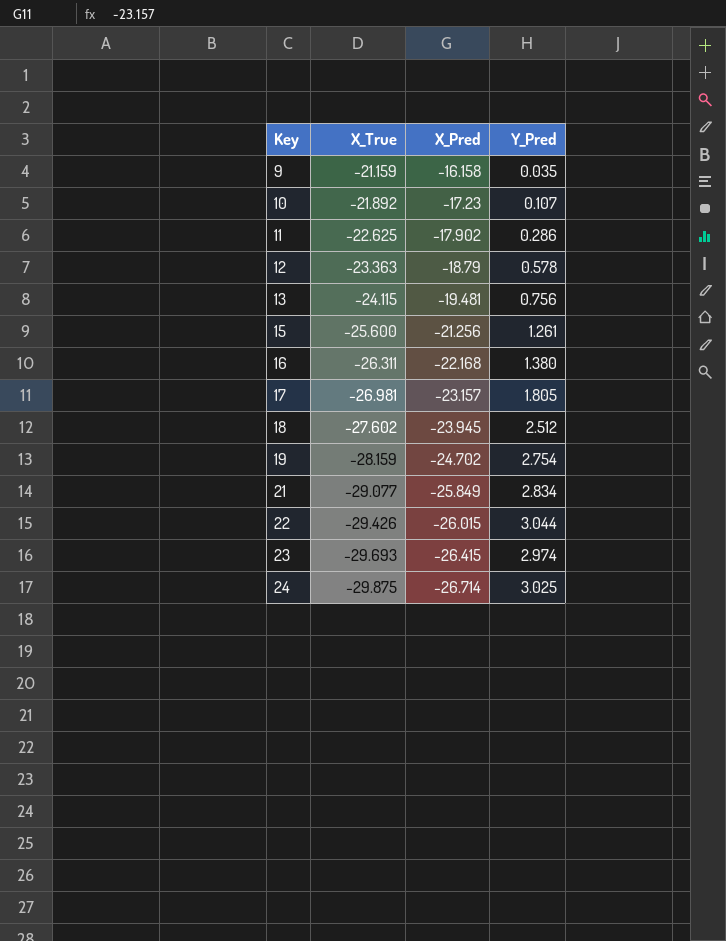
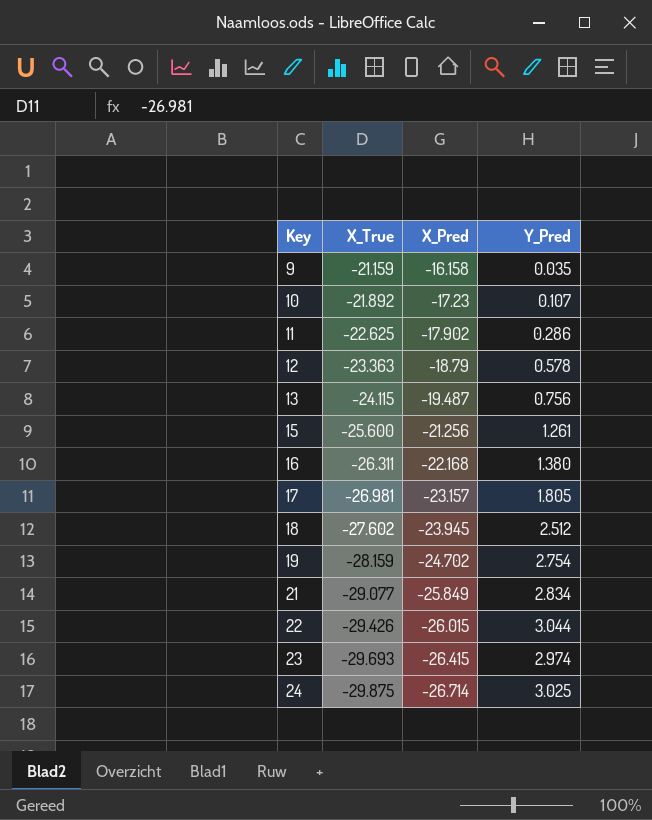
13 | X_Pred: -19.481 -> -19.487

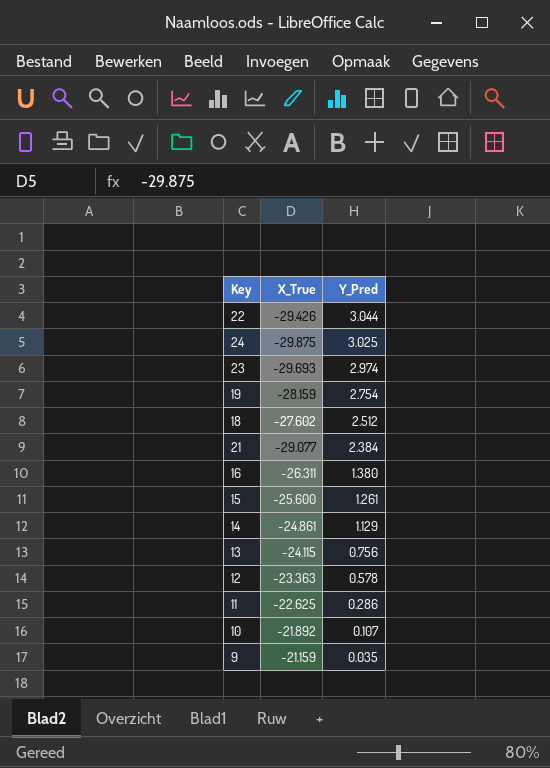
row order: Key ascending -> Y_Pred descending
column X_Pred | position: 3 -> none
row 17: -26.981 | -23.157 | 1.805 -> none
21 | Y_Pred: 2.834 -> 2.384
row 14: none -> -24.861 | 1.129

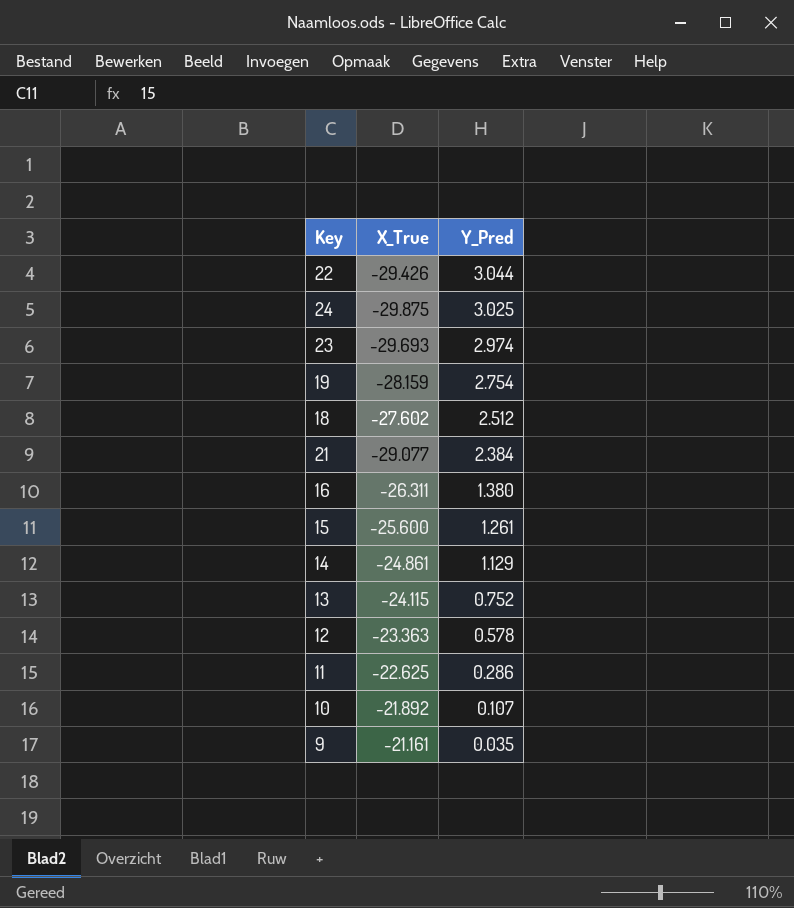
13 | Y_Pred: 0.756 -> 0.752
9 | X_True: -21.159 -> -21.161

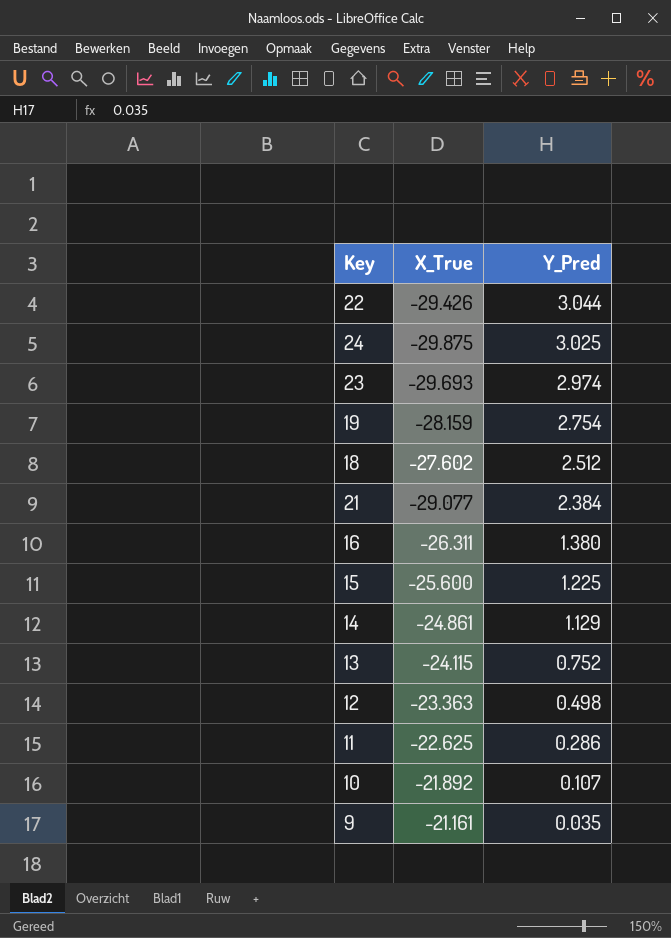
15 | Y_Pred: 1.261 -> 1.225
12 | Y_Pred: 0.578 -> 0.498

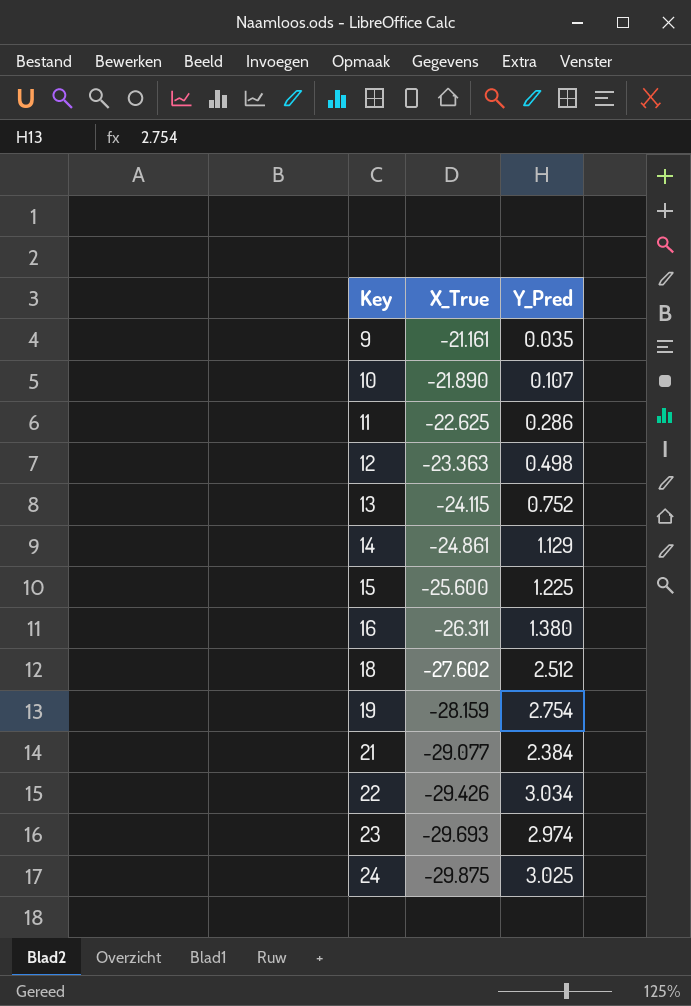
row order: Y_Pred descending -> Key ascending
10 | X_True: -21.892 -> -21.890
22 | Y_Pred: 3.044 -> 3.034

